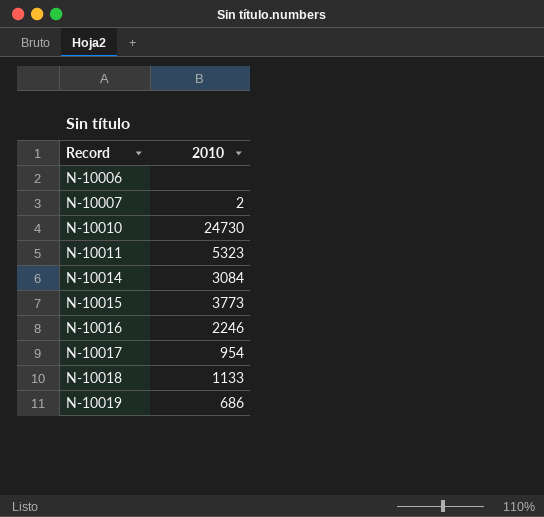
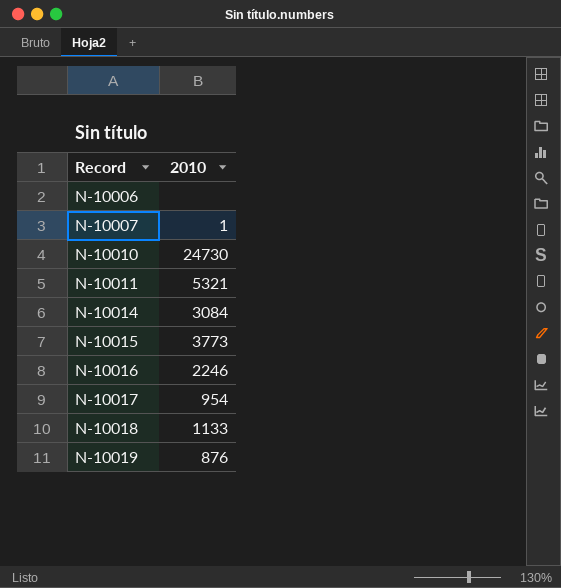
N-10007 | 2010: 2 -> 1
N-10011 | 2010: 5323 -> 5321
N-10019 | 2010: 686 -> 876

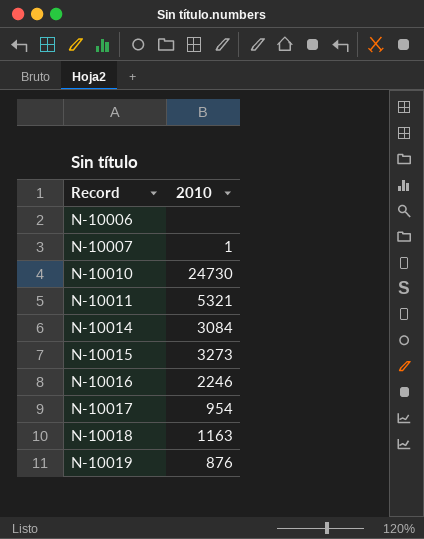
N-10015 | 2010: 3773 -> 3273
N-10018 | 2010: 1133 -> 1163

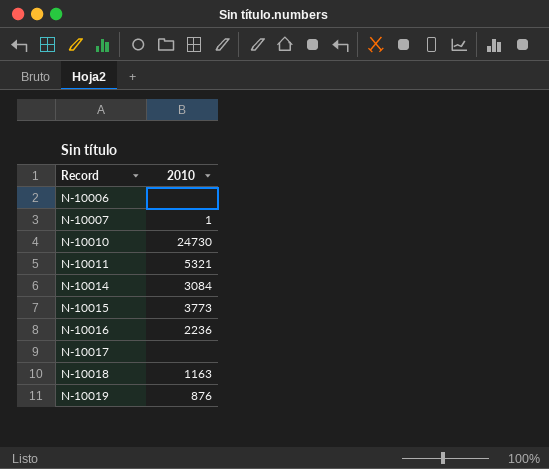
N-10015 | 2010: 3273 -> 3773
N-10016 | 2010: 2246 -> 2236
N-10017 | 2010: 954 -> none

